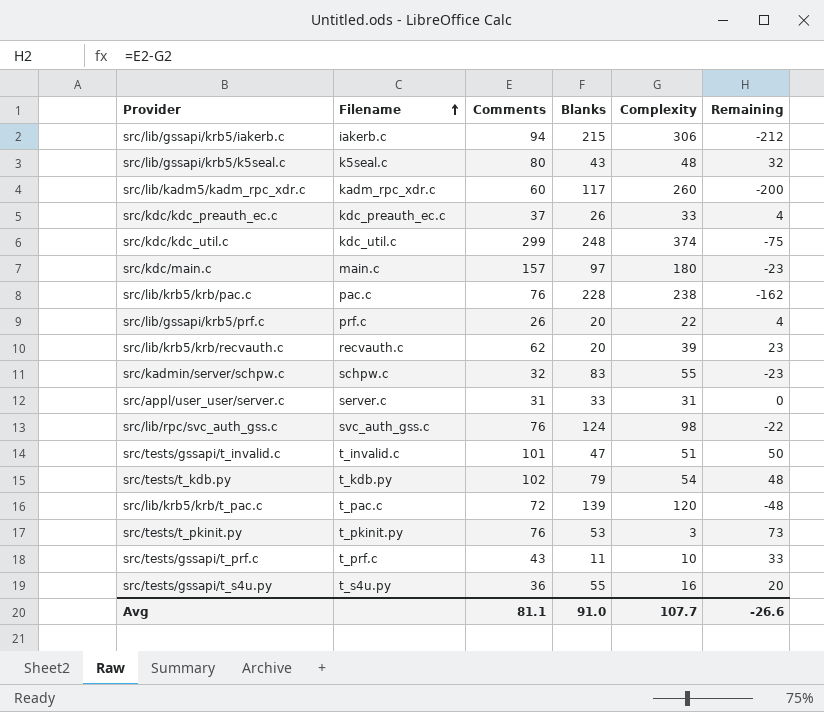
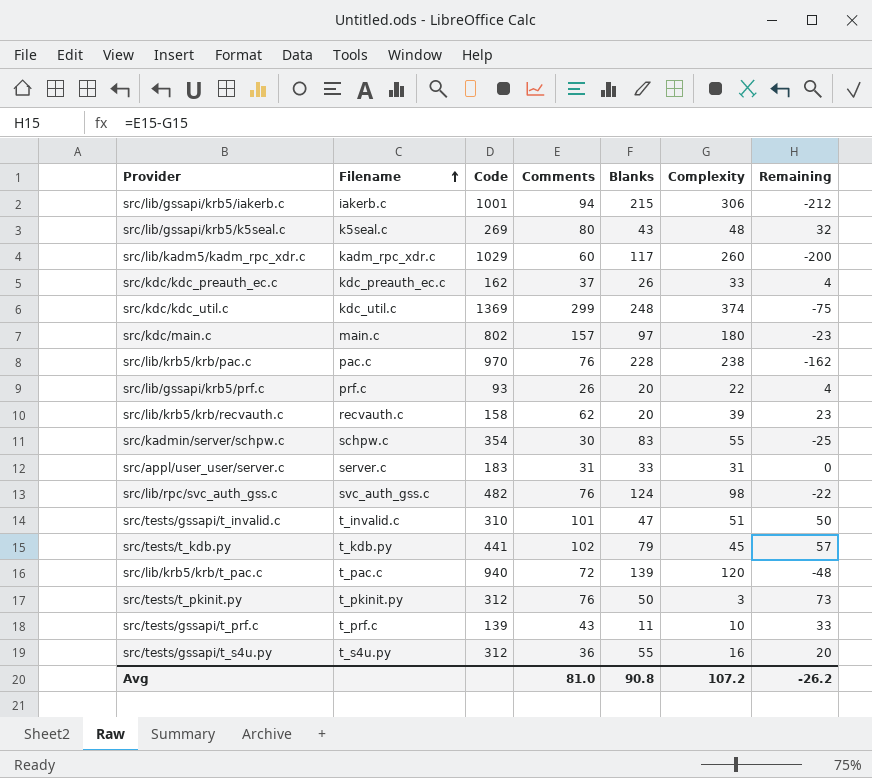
column Code | position: none -> 3
src/kadmin/server/schpw.c | Comments: 32 -> 30
src/kadmin/server/schpw.c | Remaining: -23 -> -25
src/tests/t_kdb.py | Complexity: 54 -> 45
src/tests/t_kdb.py | Remaining: 48 -> 57
src/tests/t_pkinit.py | Blanks: 53 -> 50
Avg | Comments: 81.1 -> 81.0
Avg | Blanks: 91.0 -> 90.8
Avg | Complexity: 107.7 -> 107.2
Avg | Remaining: -26.6 -> -26.2

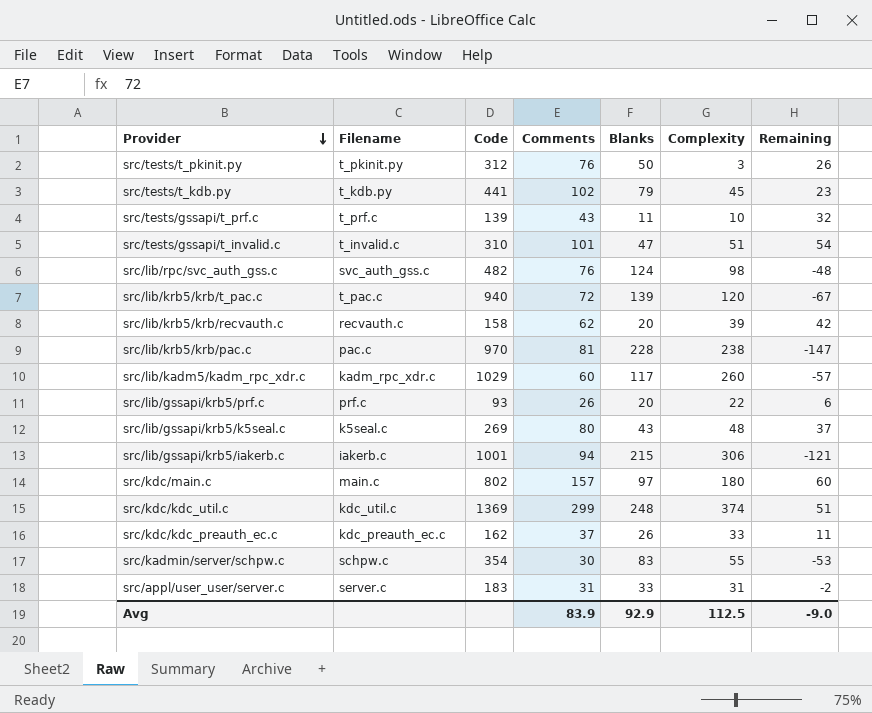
row order: Filename ascending -> Provider descending
column Remaining | formula: [Comments] - [Complexity] -> [Comments] - [Blanks]
row src/tests/gssapi/t_s4u.py: t_s4u.py | 312 | 36 | 55 | 16 | 20 -> none
src/lib/krb5/krb/pac.c | Comments: 76 -> 81
Avg | Comments: 81.0 -> 83.9
Avg | Blanks: 90.8 -> 92.9
Avg | Complexity: 107.2 -> 112.5
Avg | Remaining: -26.2 -> -9.0

